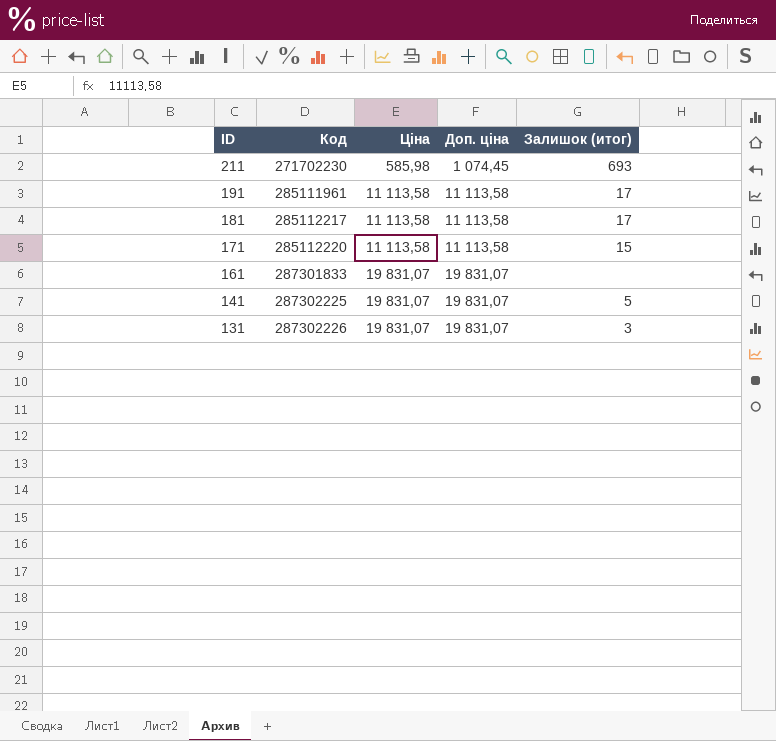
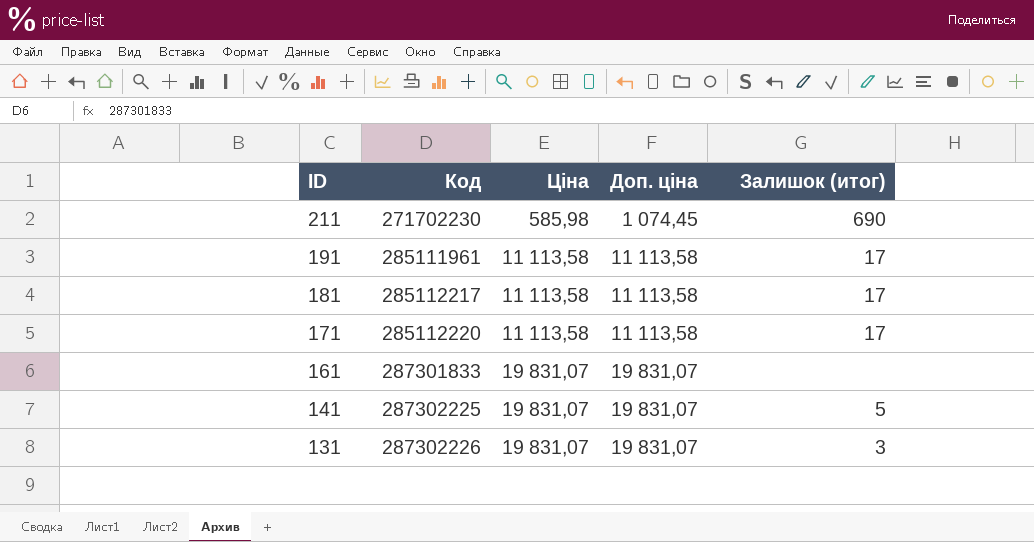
211 | Залишок (итог): 693 -> 690
171 | Залишок (итог): 15 -> 17

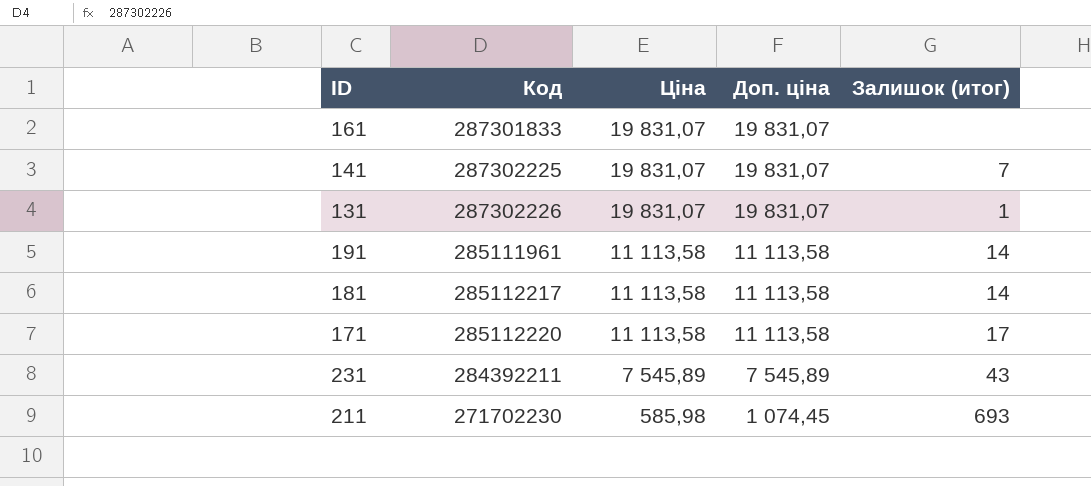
row order: ID descending -> Ціна descending
141 | Залишок (итог): 5 -> 7
131 | Залишок (итог): 3 -> 1
191 | Залишок (итог): 17 -> 14
181 | Залишок (итог): 17 -> 14
row 231: none -> 284392211 | 7 545,89 | 7 545,89 | 43
211 | Залишок (итог): 690 -> 693

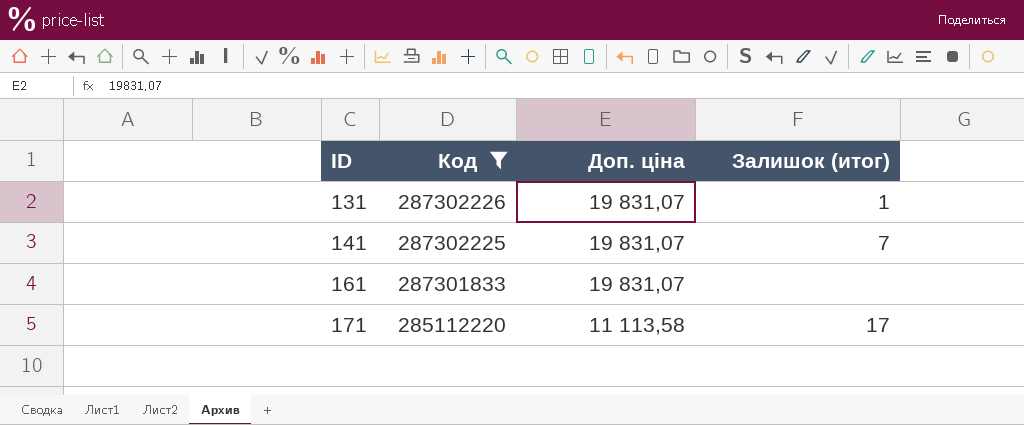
filter: none -> Код >= 285112220
row order: Ціна descending -> ID ascending
column Ціна | position: 3 -> none

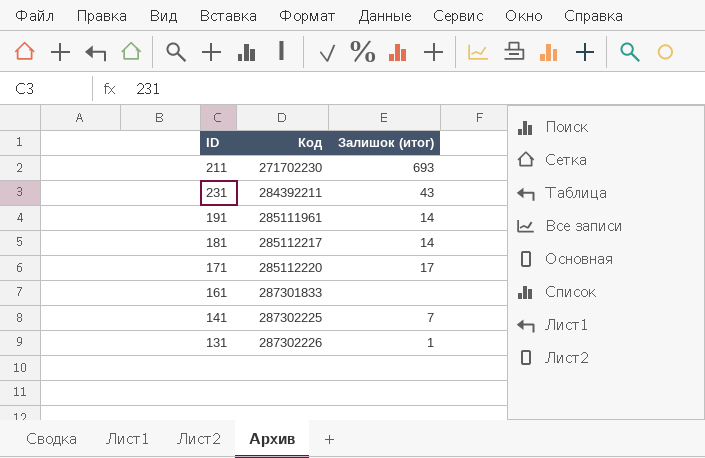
filter: Код >= 285112220 -> none
row order: ID ascending -> Код ascending
column Доп. ціна | position: 3 -> none

